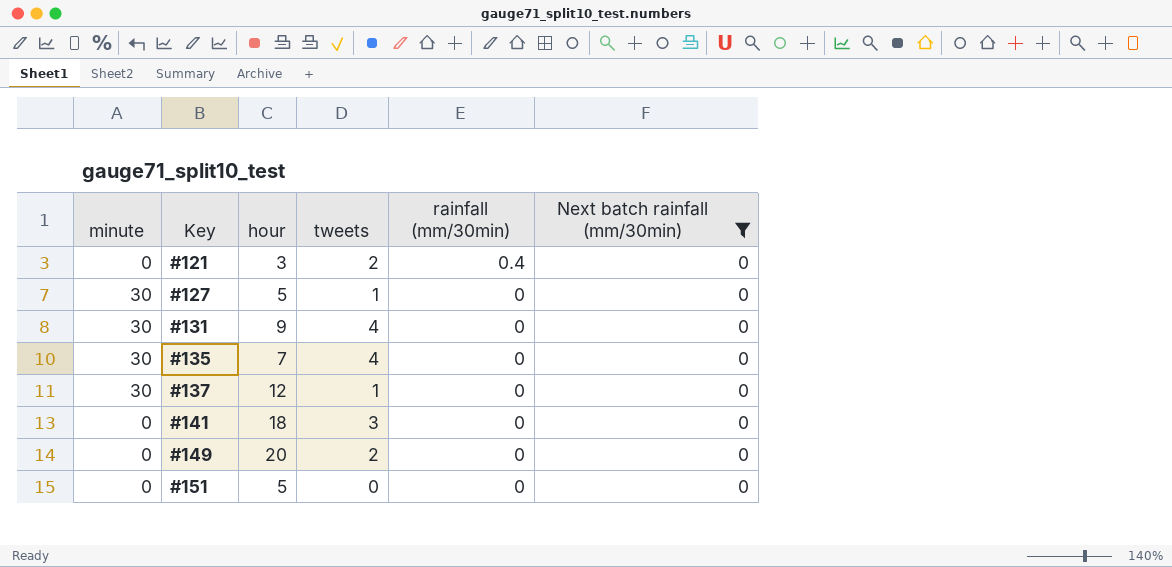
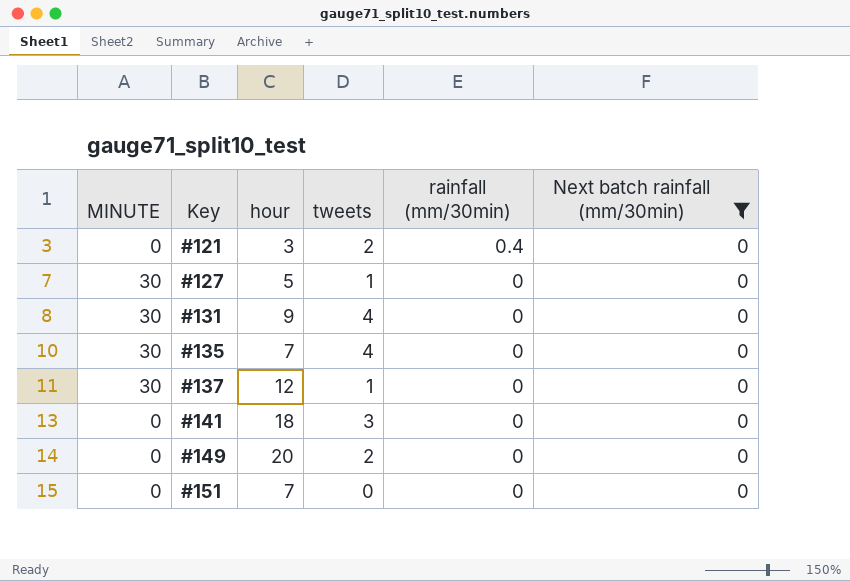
column name: minute -> MINUTE
#151 | hour: 5 -> 7

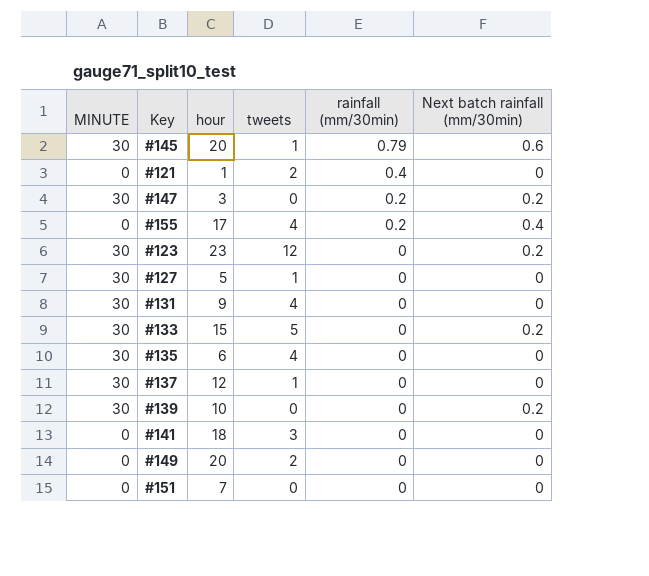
filter: Next batch rainfall (mm/30min) = 0 -> none
#121 | hour: 3 -> 1
#135 | hour: 7 -> 6

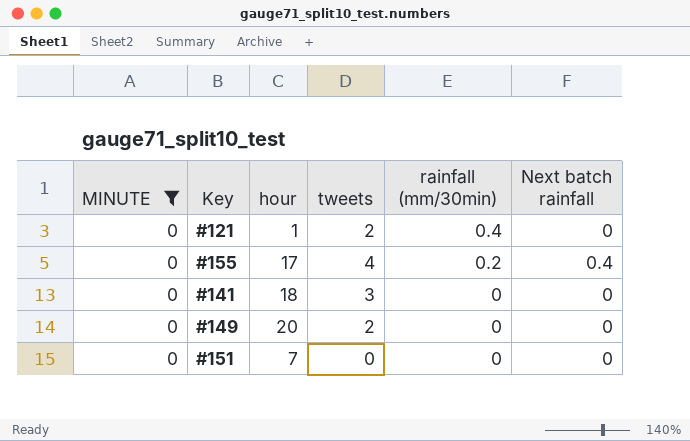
filter: none -> MINUTE = 0
column name: Next batch rainfall (mm/30min) -> Next batch rainfall

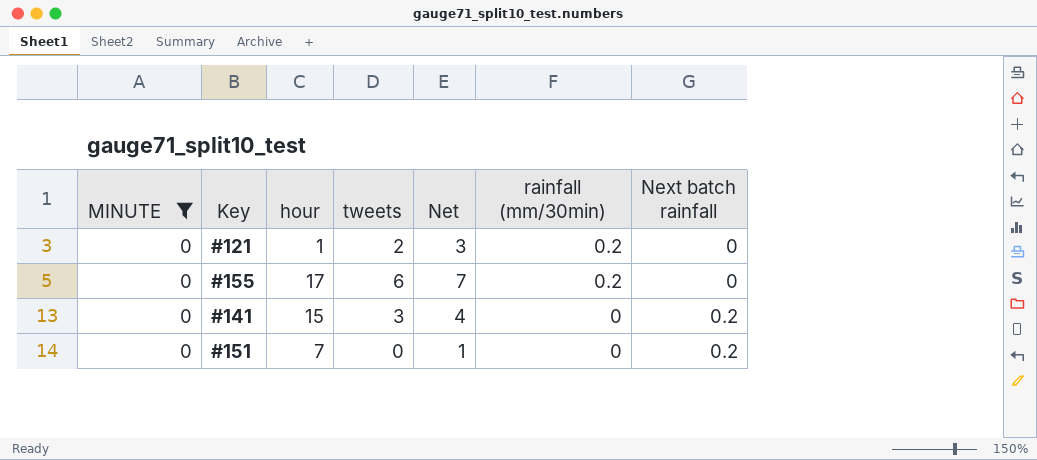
column Net | formula: none -> [tweets] + 1
row #149: 0 | 20 | 2 | 0 | 0 -> none
#121 | rainfall (mm/30min): 0.4 -> 0.2
#155 | tweets: 4 -> 6
#155 | Next batch rainfall: 0.4 -> 0
#141 | hour: 18 -> 15
#141 | Next batch rainfall: 0 -> 0.2
#151 | Next batch rainfall: 0 -> 0.2

